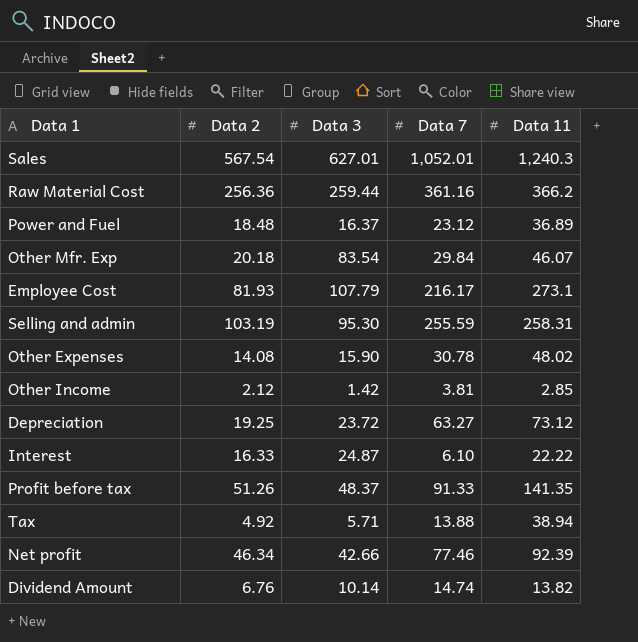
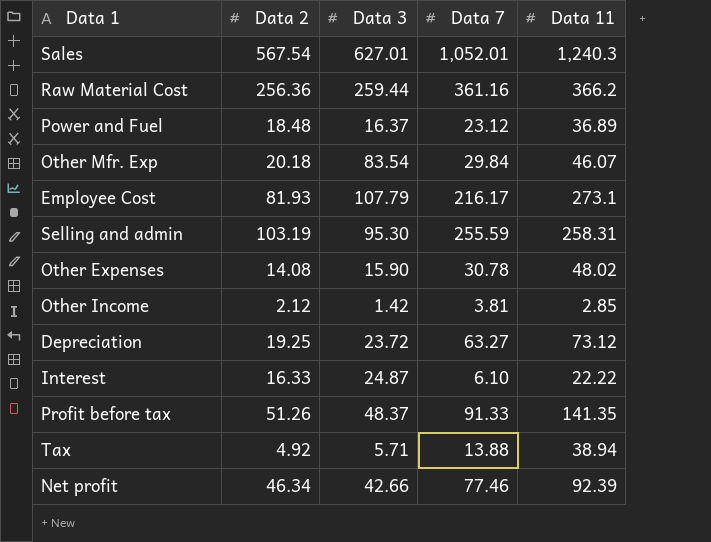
row Dividend Amount: 6.76 | 10.14 | 14.74 | 13.82 -> none

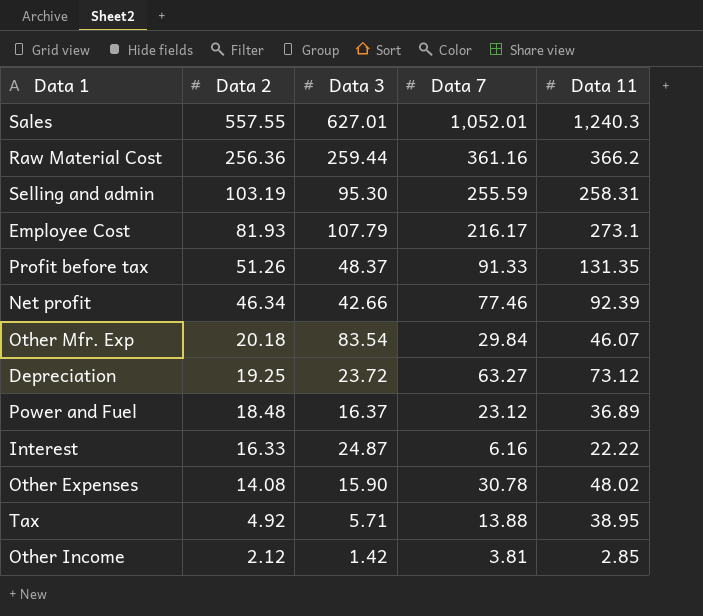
row order: none -> Data 2 descending
Sales | Data 2: 567.54 -> 557.55
Profit before tax | Data 11: 141.35 -> 131.35
Interest | Data 7: 6.10 -> 6.16
Tax | Data 11: 38.94 -> 38.95

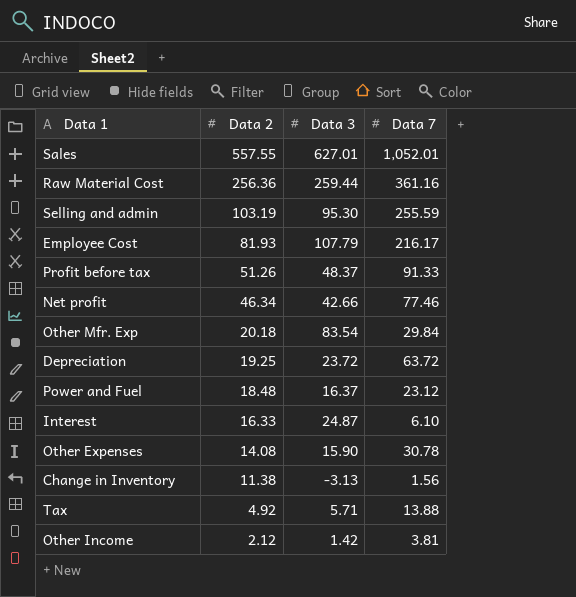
column Data 11 | position: 5 -> none
Depreciation | Data 7: 63.27 -> 63.72
Interest | Data 7: 6.16 -> 6.10
row Change in Inventory: none -> 11.38 | -3.13 | 1.56

